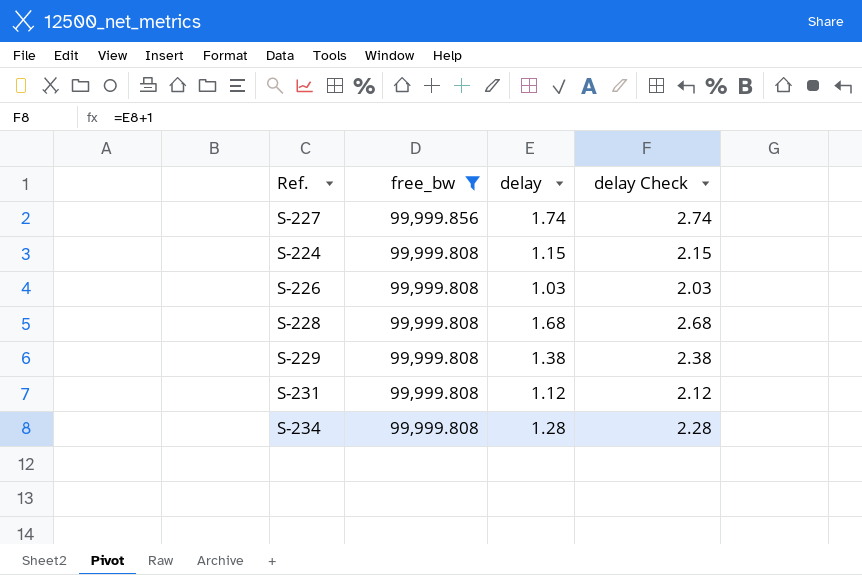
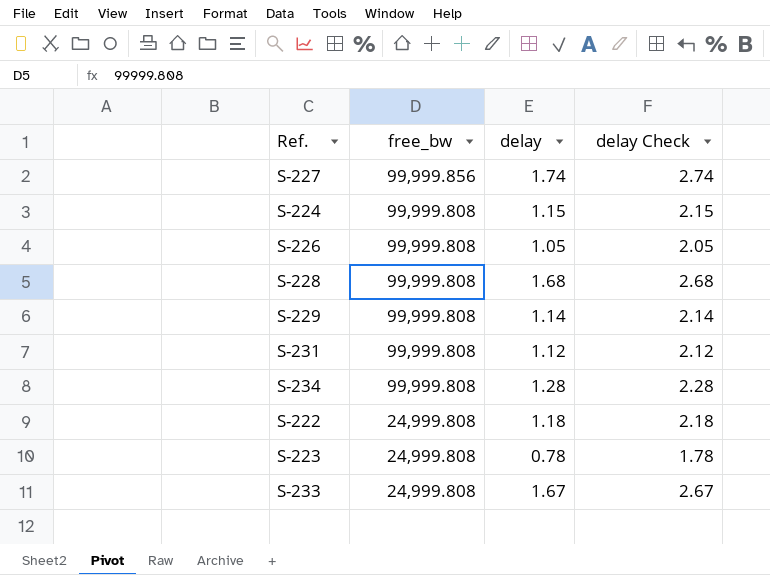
filter: free_bw != 24,999.808 -> none
S-226 | delay: 1.03 -> 1.05
S-226 | delay Check: 2.03 -> 2.05
S-229 | delay: 1.38 -> 1.14
S-229 | delay Check: 2.38 -> 2.14

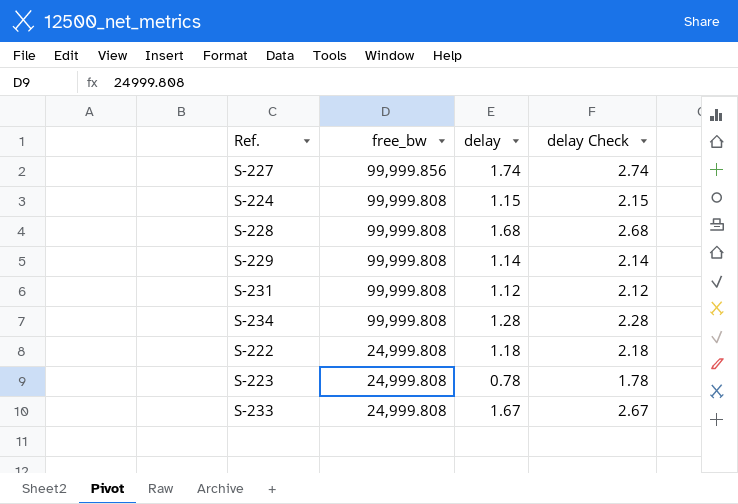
row S-226: 99,999.808 | 1.05 | 2.05 -> none

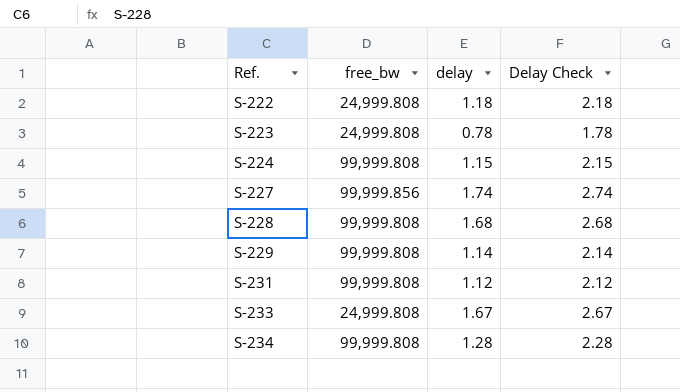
row order: free_bw descending -> Ref. ascending
column name: delay Check -> Delay Check

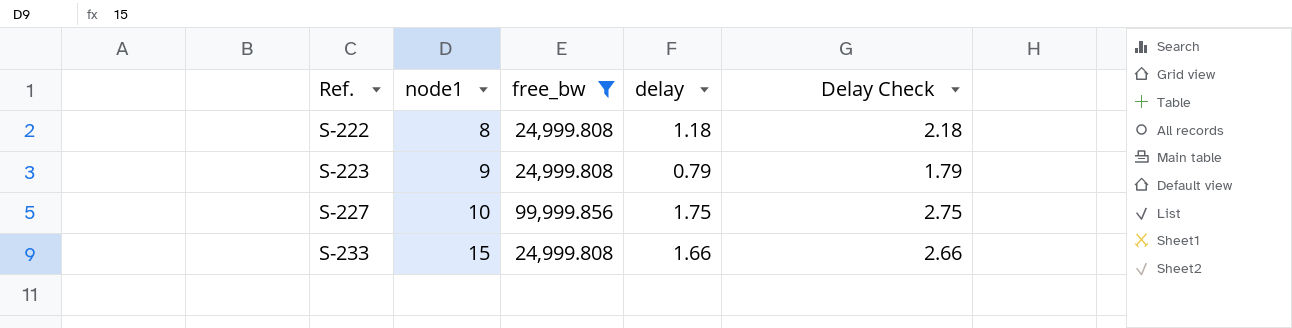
filter: none -> free_bw != 99,999.808
column node1 | position: none -> 2
S-223 | delay: 0.78 -> 0.79
S-223 | Delay Check: 1.78 -> 1.79
S-227 | delay: 1.74 -> 1.75
S-227 | Delay Check: 2.74 -> 2.75
S-233 | delay: 1.67 -> 1.66
S-233 | Delay Check: 2.67 -> 2.66

